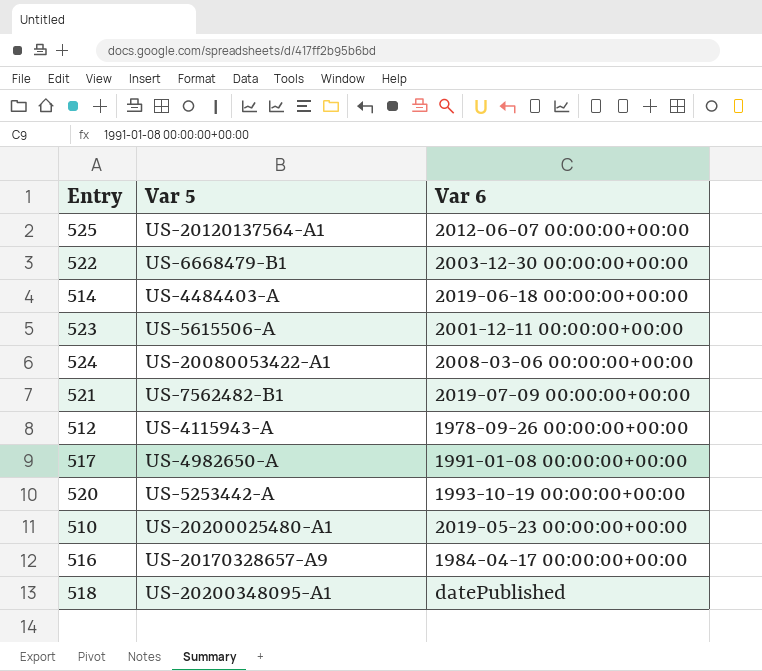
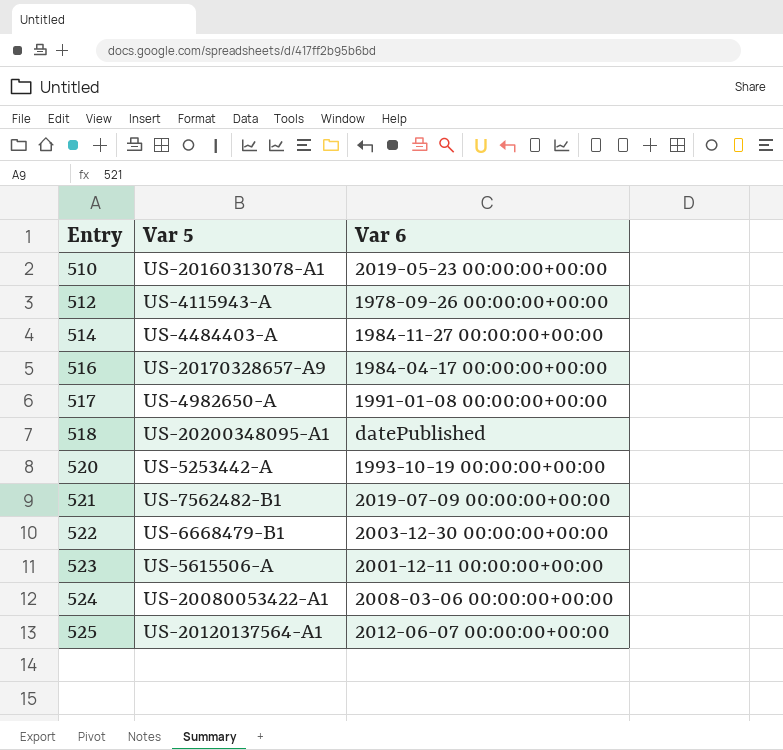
row order: none -> Entry ascending
510 | Var 5: US-20200025480-A1 -> US-20160313078-A1
514 | Var 6: 2019-06-18 00:00:00+00:00 -> 1984-11-27 00:00:00+00:00

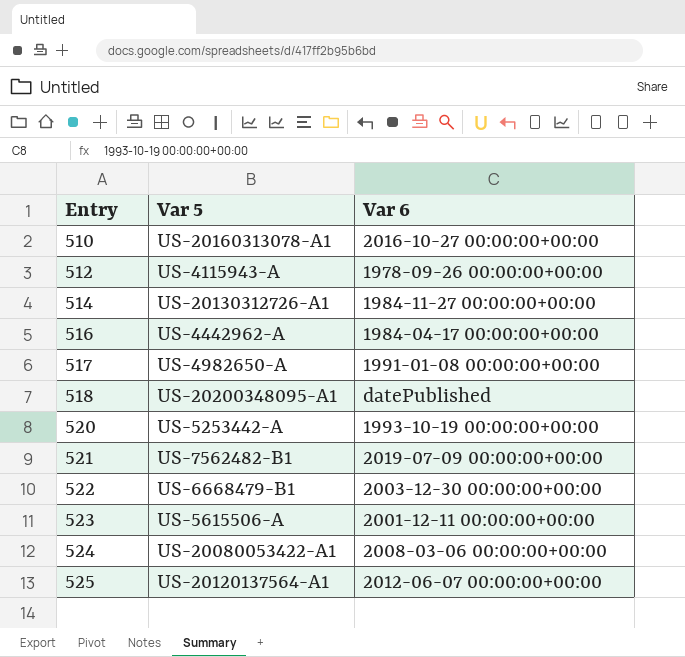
510 | Var 6: 2019-05-23 00:00:00+00:00 -> 2016-10-27 00:00:00+00:00
514 | Var 5: US-4484403-A -> US-20130312726-A1
516 | Var 5: US-20170328657-A9 -> US-4442962-A

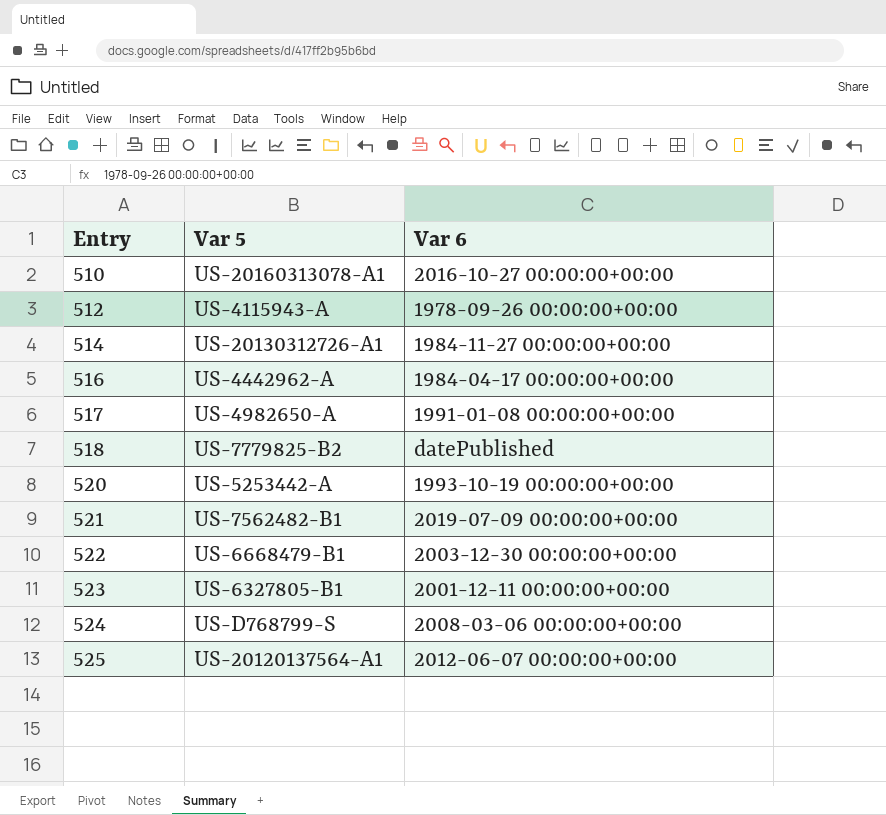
518 | Var 5: US-20200348095-A1 -> US-7779825-B2
523 | Var 5: US-5615506-A -> US-6327805-B1
524 | Var 5: US-20080053422-A1 -> US-D768799-S

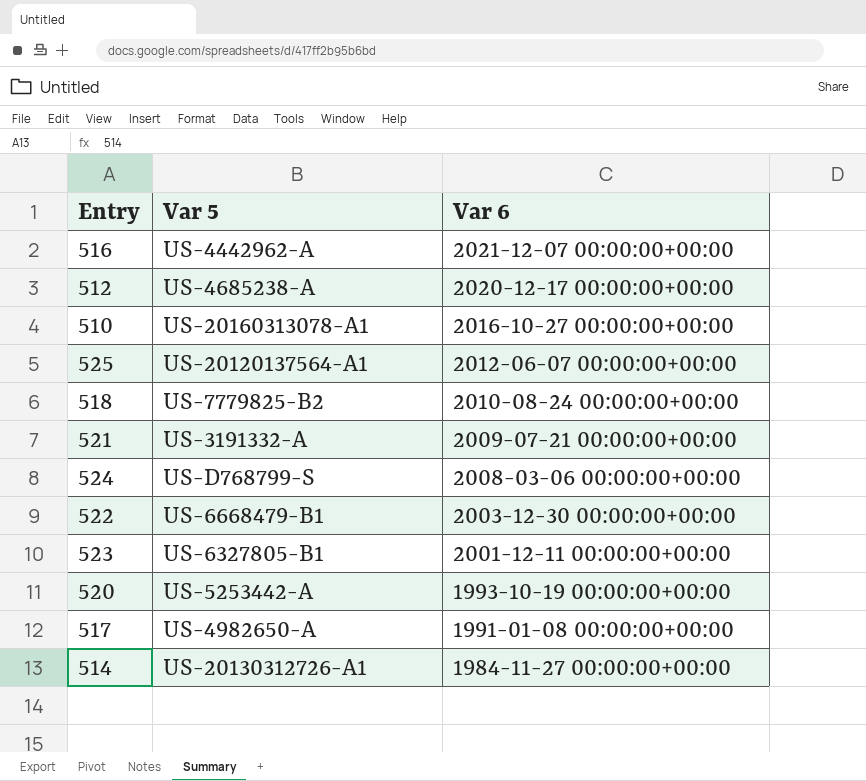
row order: Entry ascending -> Var 6 descending
516 | Var 6: 1984-04-17 00:00:00+00:00 -> 2021-12-07 00:00:00+00:00
512 | Var 5: US-4115943-A -> US-4685238-A
512 | Var 6: 1978-09-26 00:00:00+00:00 -> 2020-12-17 00:00:00+00:00
518 | Var 6: datePublished -> 2010-08-24 00:00:00+00:00
521 | Var 5: US-7562482-B1 -> US-3191332-A
521 | Var 6: 2019-07-09 00:00:00+00:00 -> 2009-07-21 00:00:00+00:00

